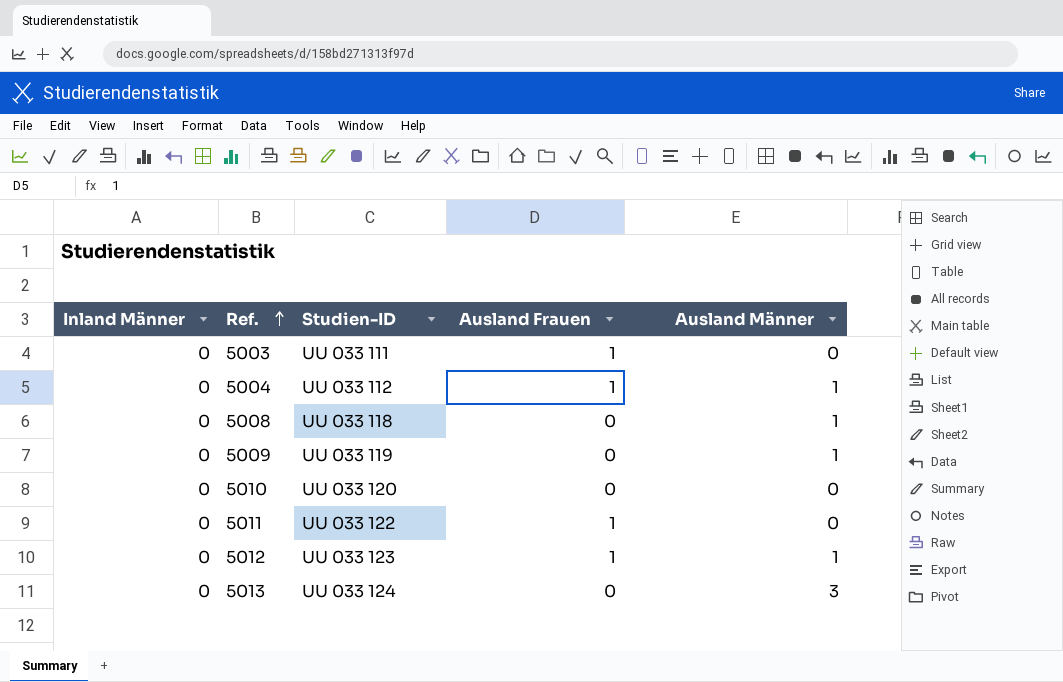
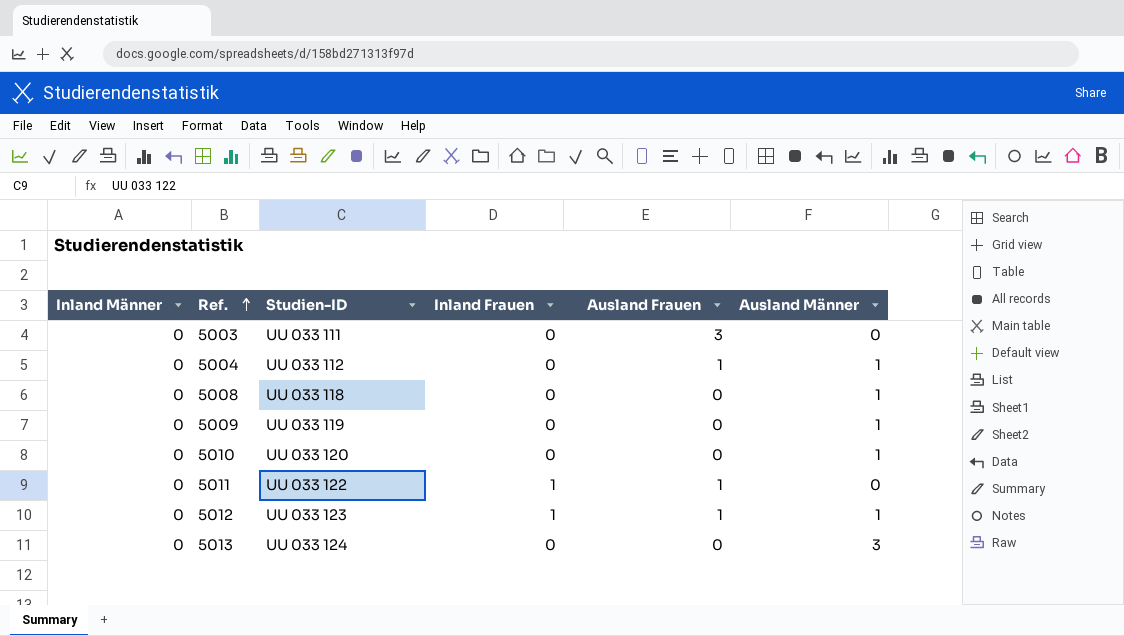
column Inland Frauen | position: none -> 4
5003 | Ausland Frauen: 1 -> 3
5010 | Ausland Männer: 0 -> 1

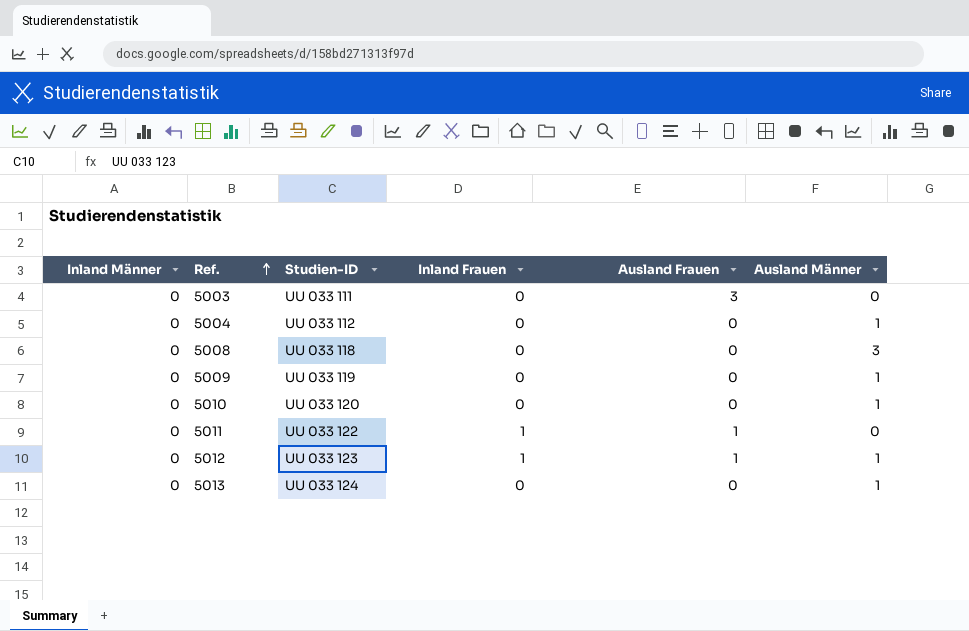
5004 | Ausland Frauen: 1 -> 0
5008 | Ausland Männer: 1 -> 3
5013 | Ausland Männer: 3 -> 1

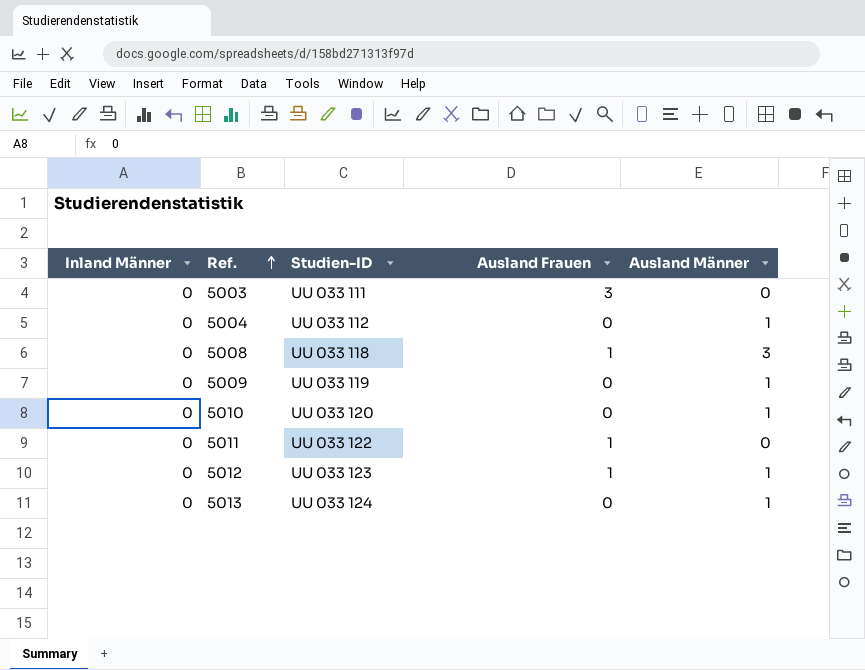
column Inland Frauen | position: 4 -> none
5008 | Ausland Frauen: 0 -> 1

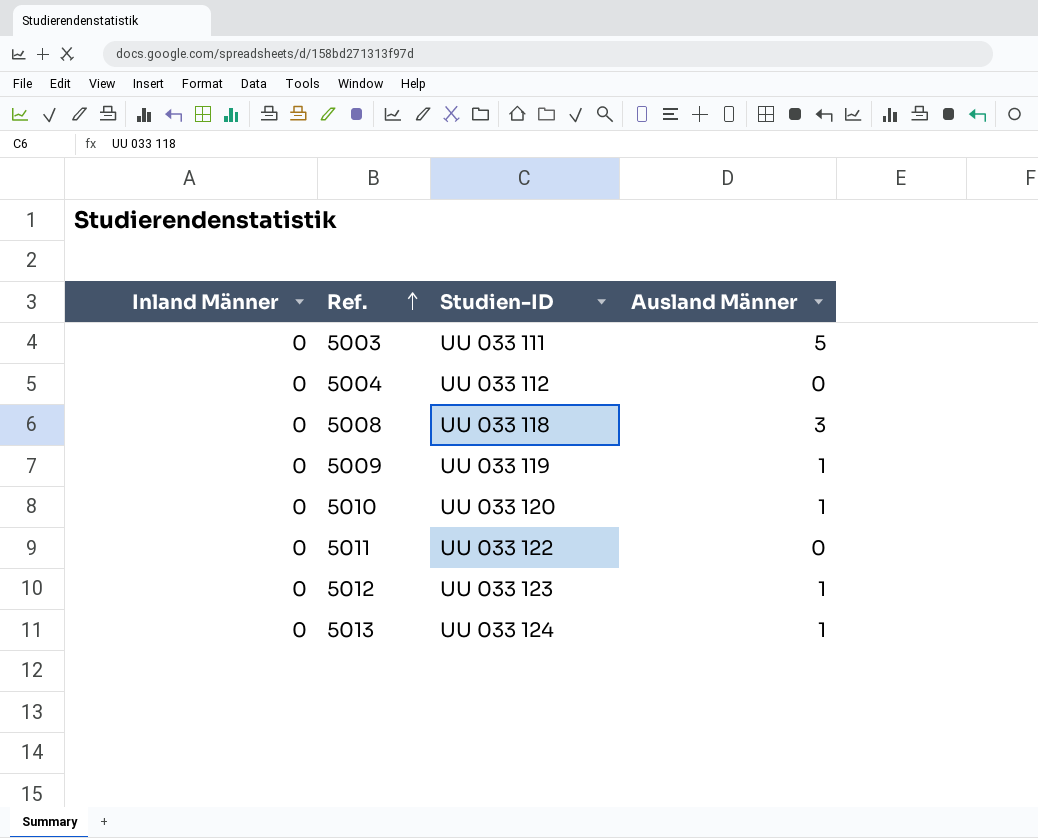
column Ausland Frauen | position: 4 -> none
5003 | Ausland Männer: 0 -> 5
5004 | Ausland Männer: 1 -> 0

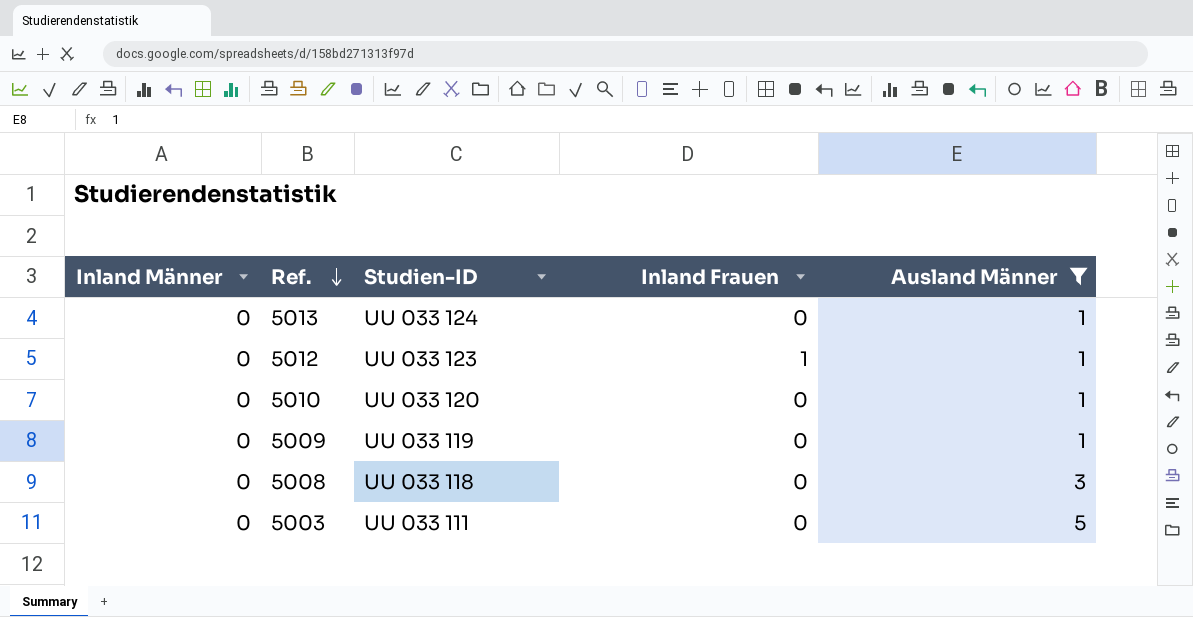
filter: none -> Ausland Männer != 0
row order: Ref. ascending -> Ref. descending
column Inland Frauen | position: none -> 4

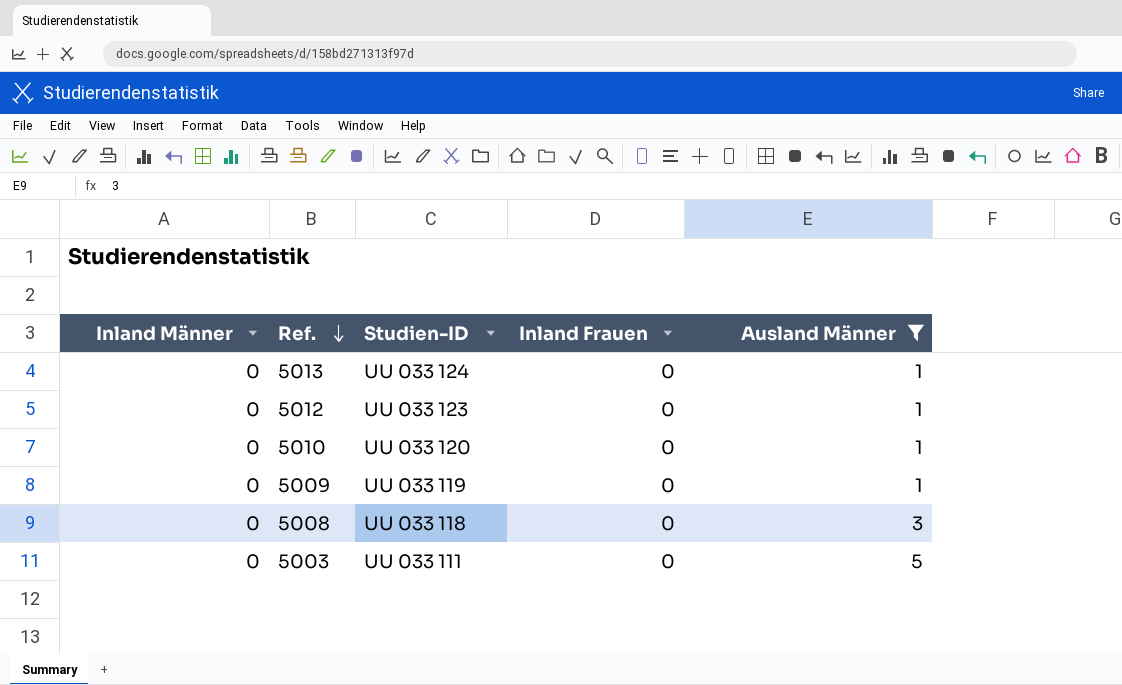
5012 | Inland Frauen: 1 -> 0

